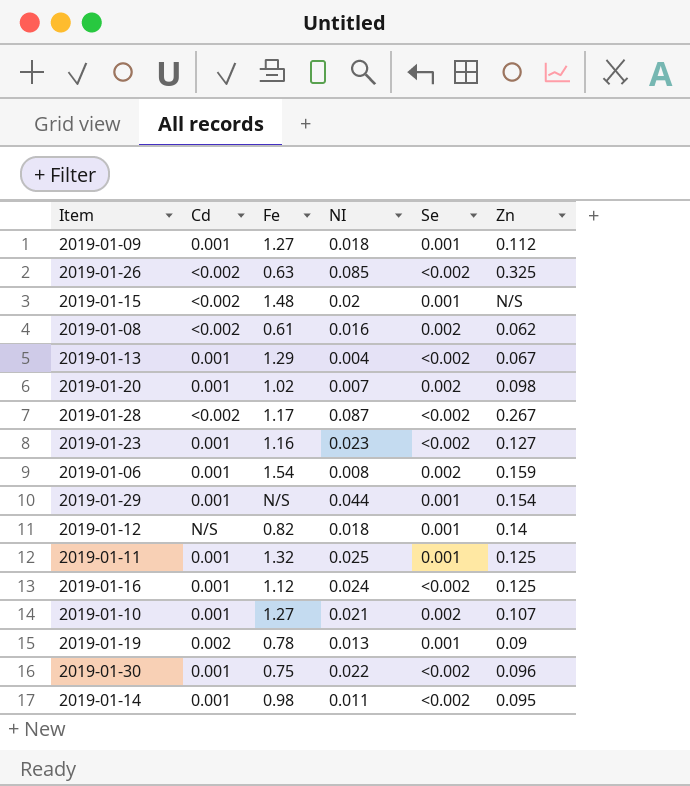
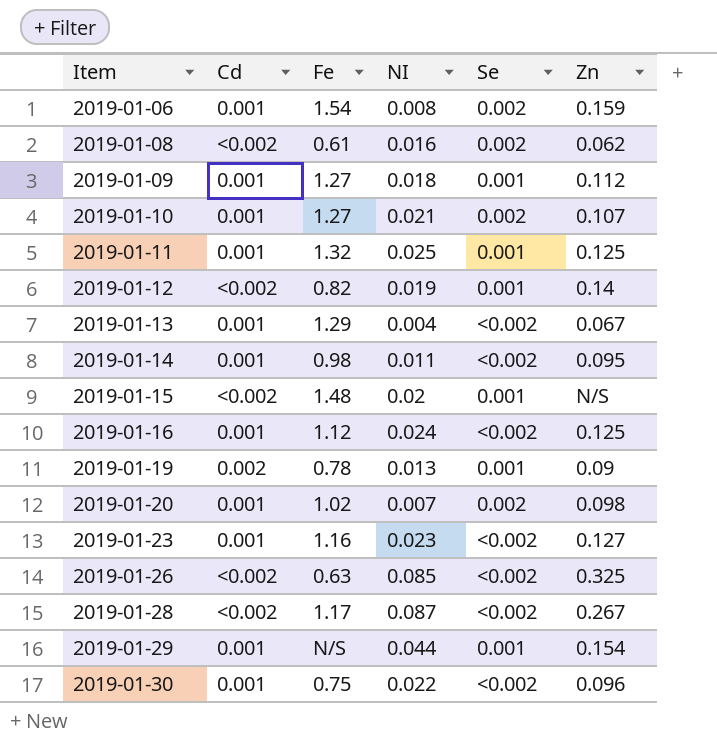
row order: none -> Item ascending
2019-01-12 | Cd: N/S -> <0.002
2019-01-12 | NI: 0.018 -> 0.019

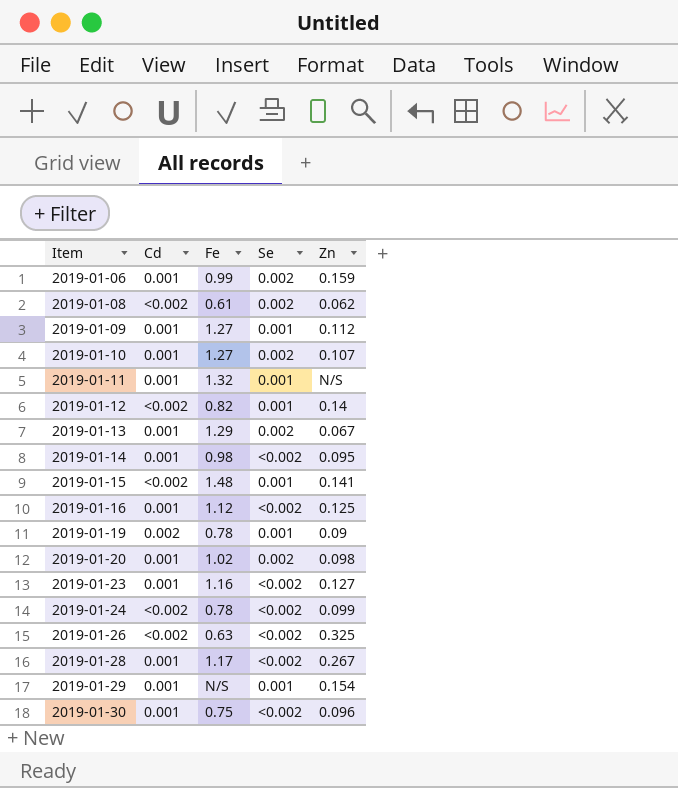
column NI | position: 4 -> none
2019-01-06 | Fe: 1.54 -> 0.99
2019-01-11 | Zn: 0.125 -> N/S
2019-01-13 | Se: <0.002 -> 0.002
2019-01-15 | Zn: N/S -> 0.141
row 2019-01-24: none -> <0.002 | 0.78 | <0.002 | 0.099
2019-01-28 | Cd: <0.002 -> 0.001

